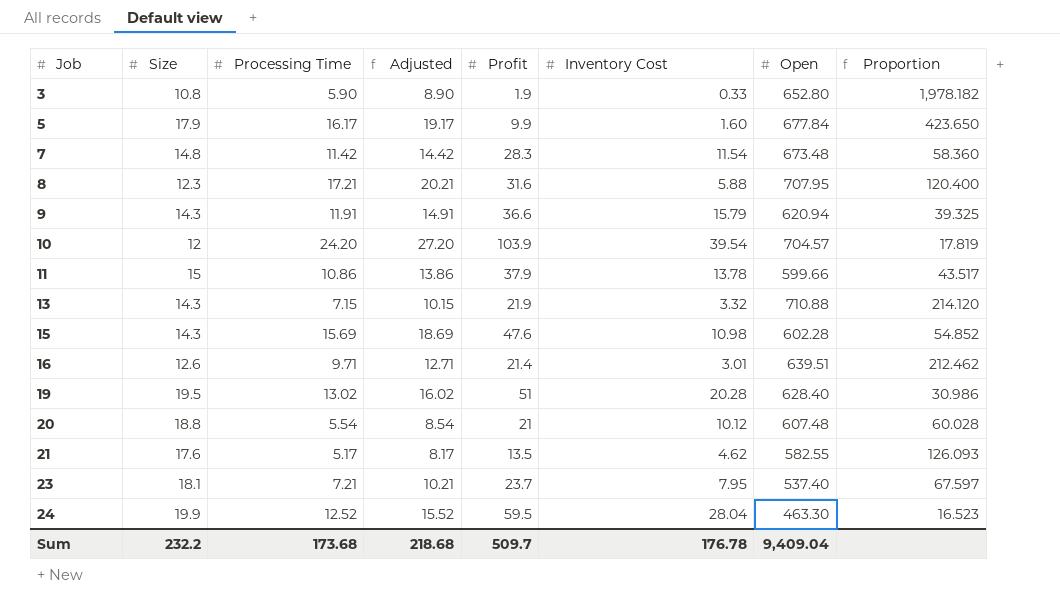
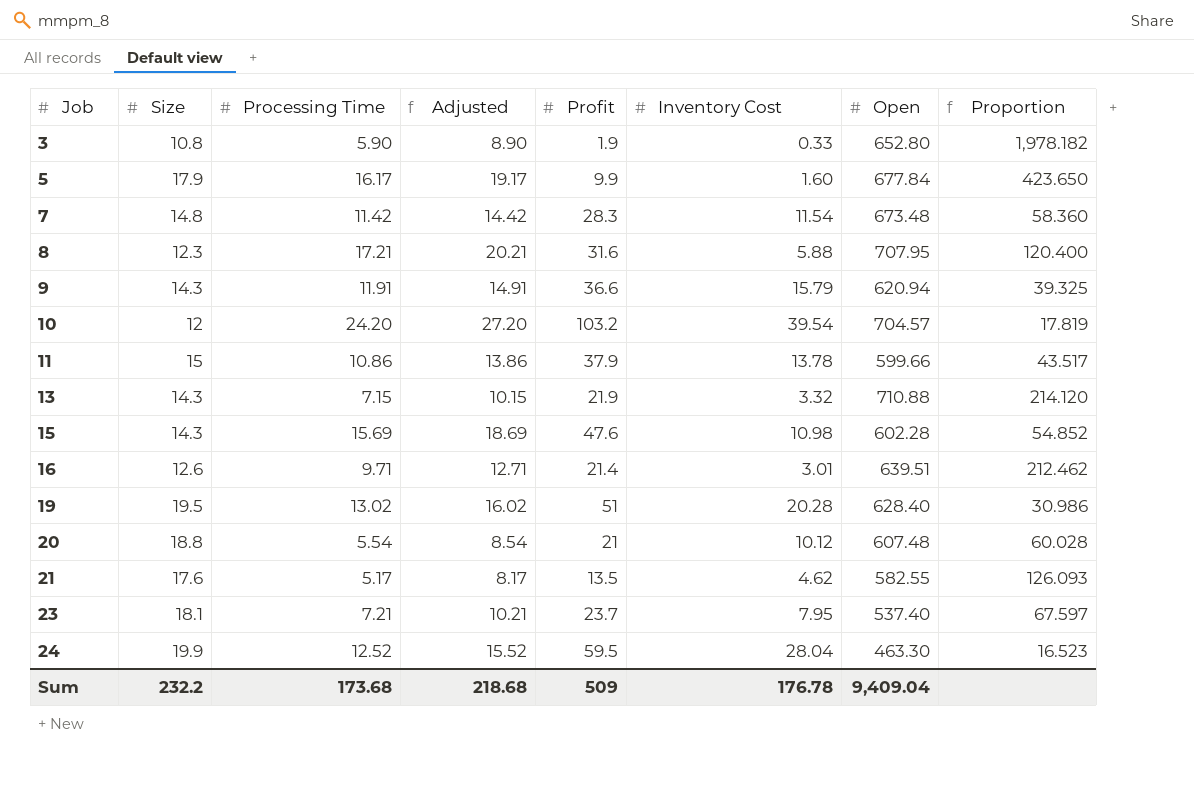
10 | Profit: 103.9 -> 103.2
Sum | Profit: 509.7 -> 509

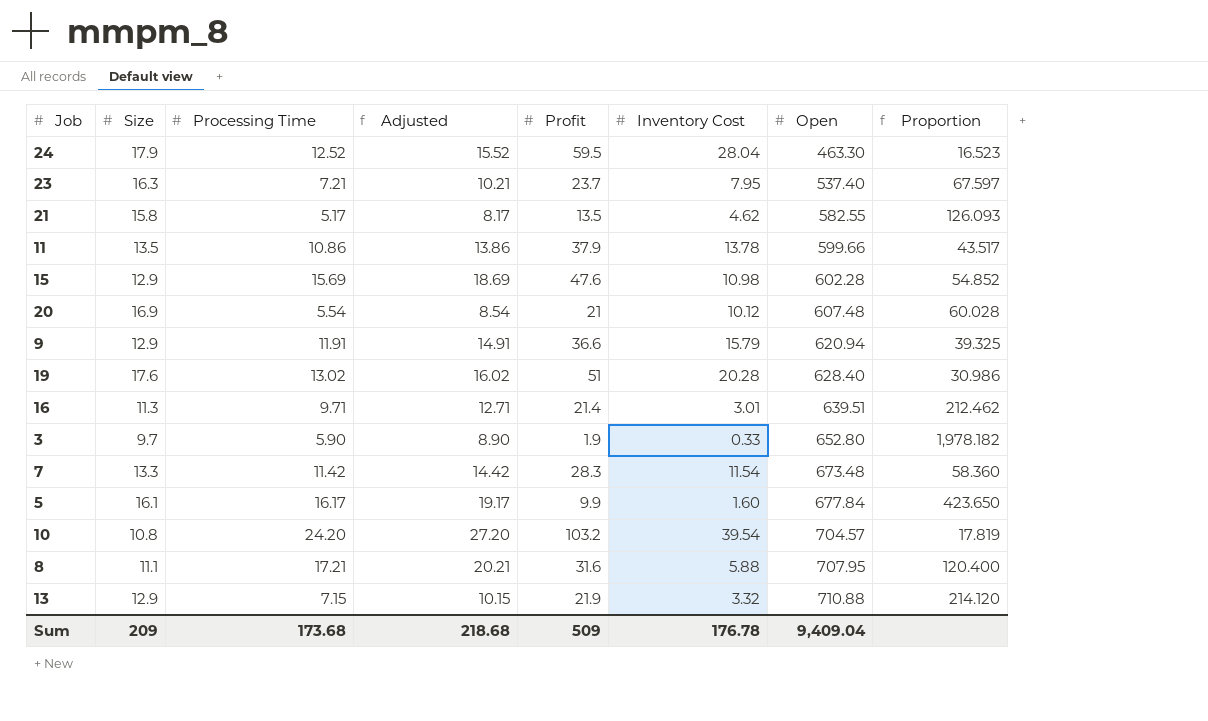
row order: Job ascending -> Open ascending
24 | Size: 19.9 -> 17.9
23 | Size: 18.1 -> 16.3
21 | Size: 17.6 -> 15.8
11 | Size: 15 -> 13.5
15 | Size: 14.3 -> 12.9
20 | Size: 18.8 -> 16.9
9 | Size: 14.3 -> 12.9
19 | Size: 19.5 -> 17.6
16 | Size: 12.6 -> 11.3
3 | Size: 10.8 -> 9.7
7 | Size: 14.8 -> 13.3
5 | Size: 17.9 -> 16.1
10 | Size: 12 -> 10.8
8 | Size: 12.3 -> 11.1
13 | Size: 14.3 -> 12.9
Sum | Size: 232.2 -> 209

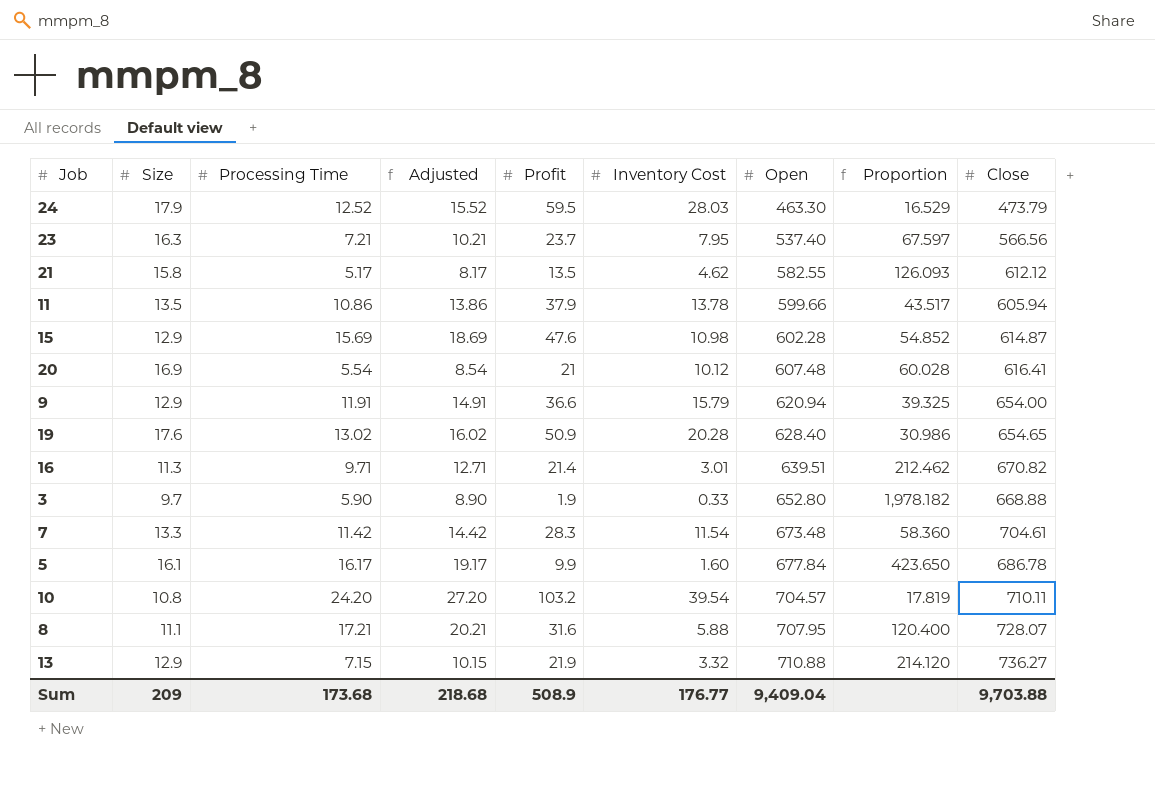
column Close | position: none -> 9
24 | Inventory Cost: 28.04 -> 28.03
24 | Proportion: 16.523 -> 16.529
19 | Profit: 51 -> 50.9
Sum | Profit: 509 -> 508.9
Sum | Inventory Cost: 176.78 -> 176.77

